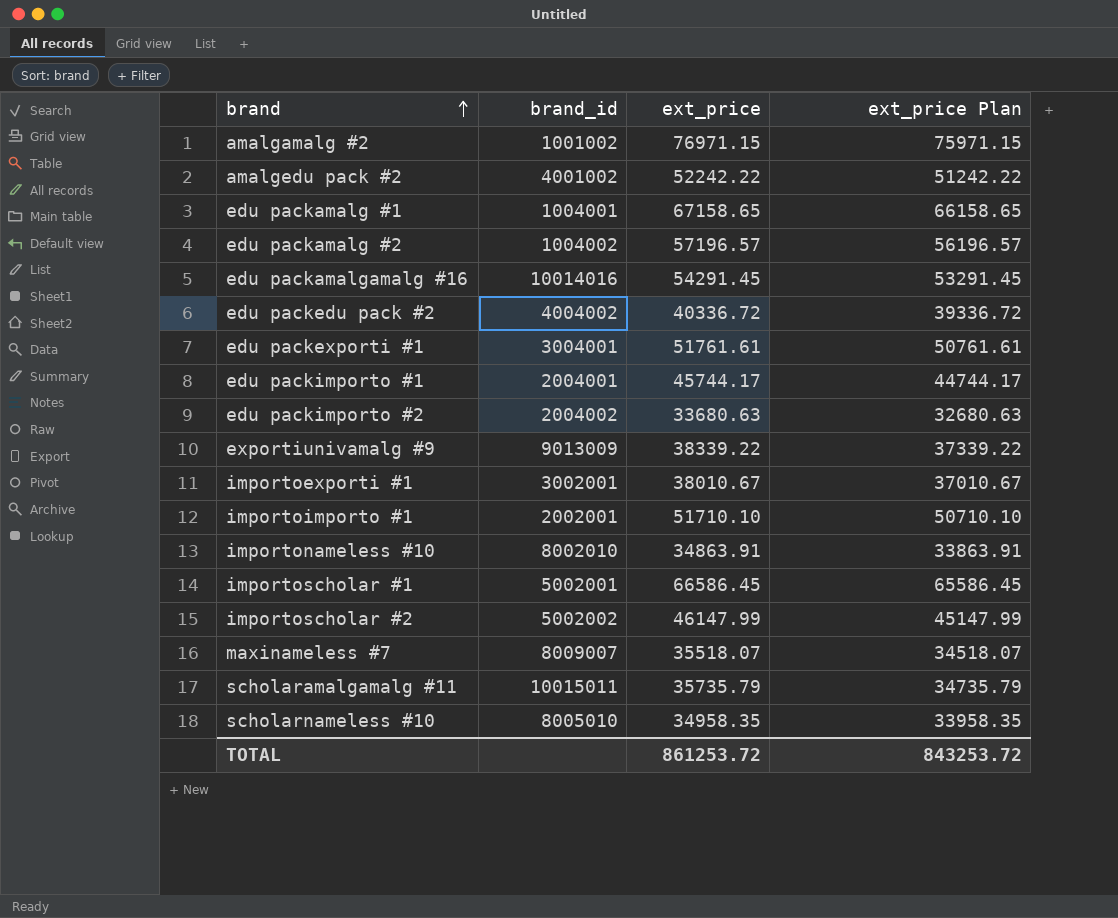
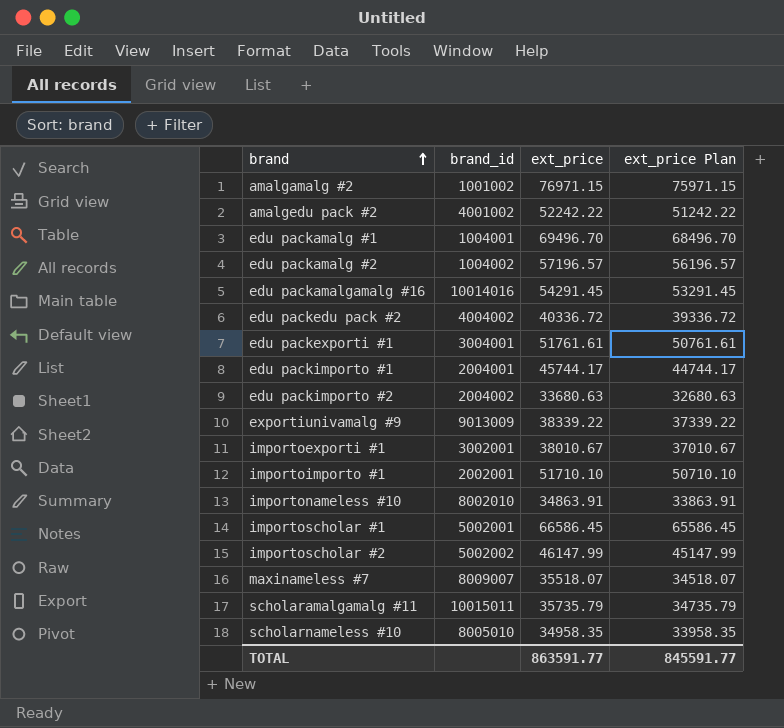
edu packamalg #1 | ext_price: 67158.65 -> 69496.70
edu packamalg #1 | ext_price Plan: 66158.65 -> 68496.70
TOTAL | ext_price: 861253.72 -> 863591.77
TOTAL | ext_price Plan: 843253.72 -> 845591.77

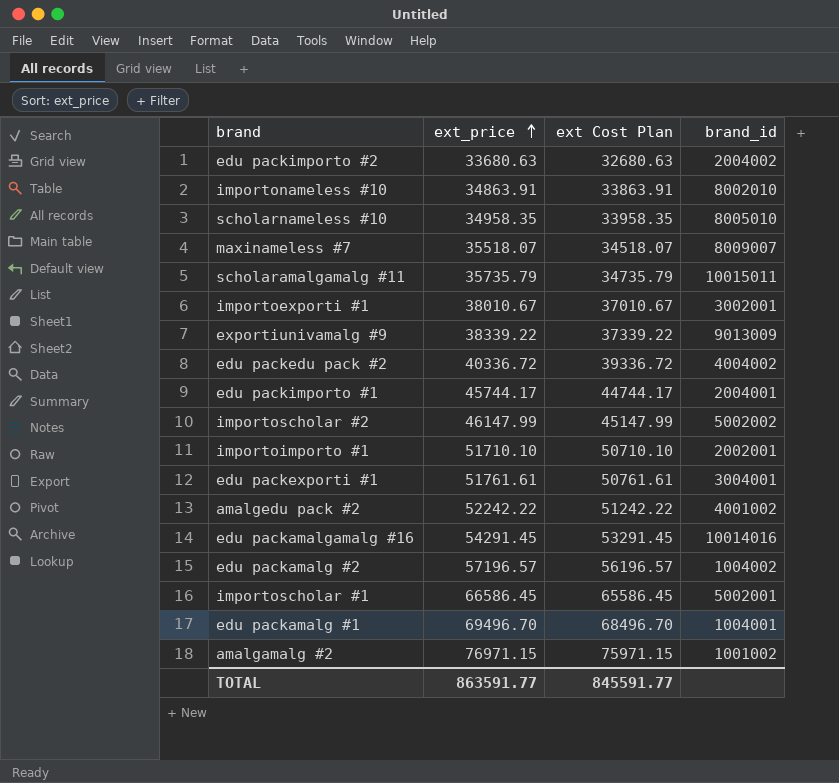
row order: brand ascending -> ext_price ascending
column name: ext_price Plan -> ext Cost Plan
column brand_id | position: 2 -> 4

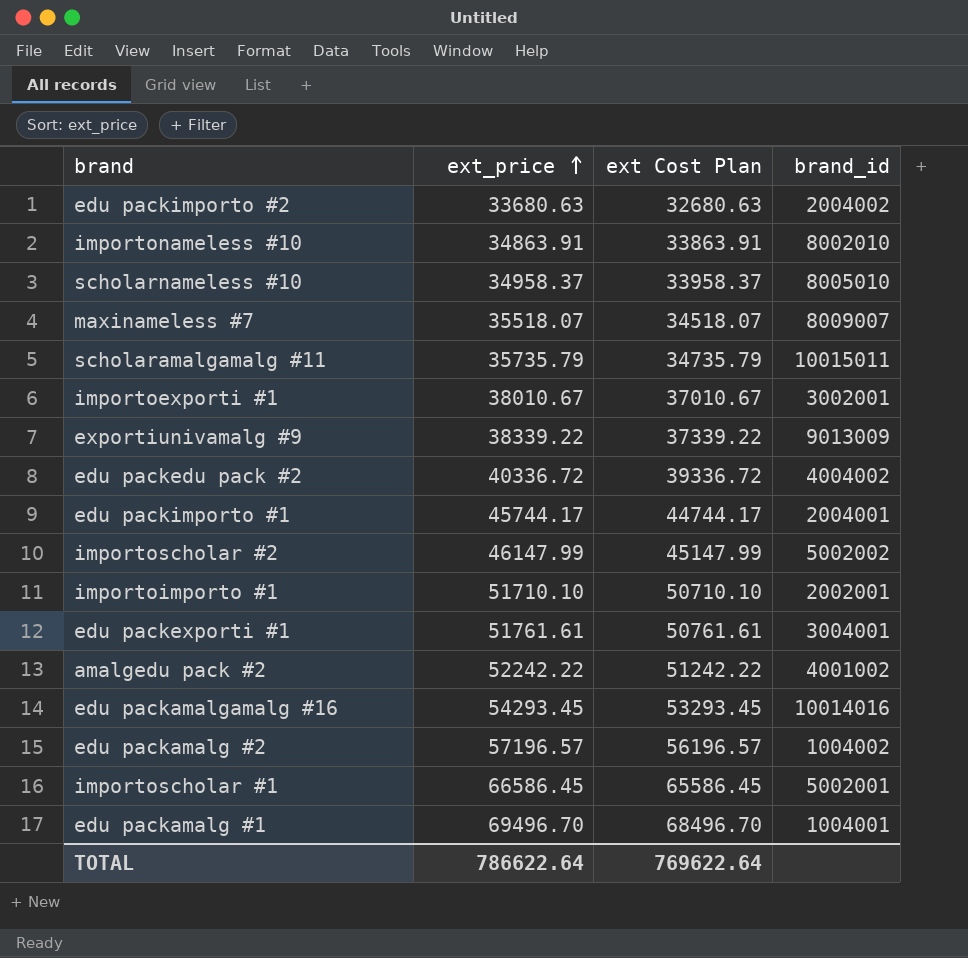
row amalgamalg #2: 76971.15 | 75971.15 | 1001002 -> none
scholarnameless #10 | ext_price: 34958.35 -> 34958.37
scholarnameless #10 | ext Cost Plan: 33958.35 -> 33958.37
edu packamalgamalg #16 | ext_price: 54291.45 -> 54293.45
edu packamalgamalg #16 | ext Cost Plan: 53291.45 -> 53293.45
TOTAL | ext_price: 863591.77 -> 786622.64
TOTAL | ext Cost Plan: 845591.77 -> 769622.64

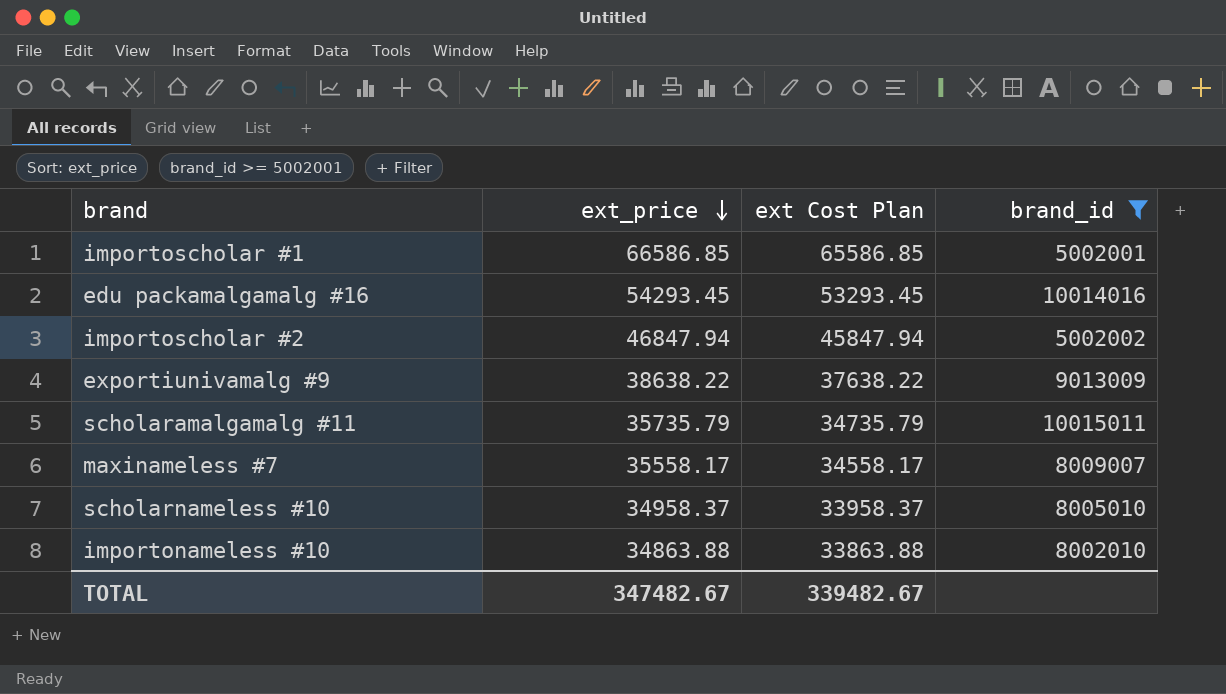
filter: none -> brand_id >= 5002001
row order: ext_price ascending -> ext_price descending
importoscholar #1 | ext_price: 66586.45 -> 66586.85
importoscholar #1 | ext Cost Plan: 65586.45 -> 65586.85
importoscholar #2 | ext_price: 46147.99 -> 46847.94
importoscholar #2 | ext Cost Plan: 45147.99 -> 45847.94
exportiunivamalg #9 | ext_price: 38339.22 -> 38638.22
exportiunivamalg #9 | ext Cost Plan: 37339.22 -> 37638.22
maxinameless #7 | ext_price: 35518.07 -> 35558.17
maxinameless #7 | ext Cost Plan: 34518.07 -> 34558.17
importonameless #10 | ext_price: 34863.91 -> 34863.88
importonameless #10 | ext Cost Plan: 33863.91 -> 33863.88
TOTAL | ext_price: 786622.64 -> 347482.67
TOTAL | ext Cost Plan: 769622.64 -> 339482.67

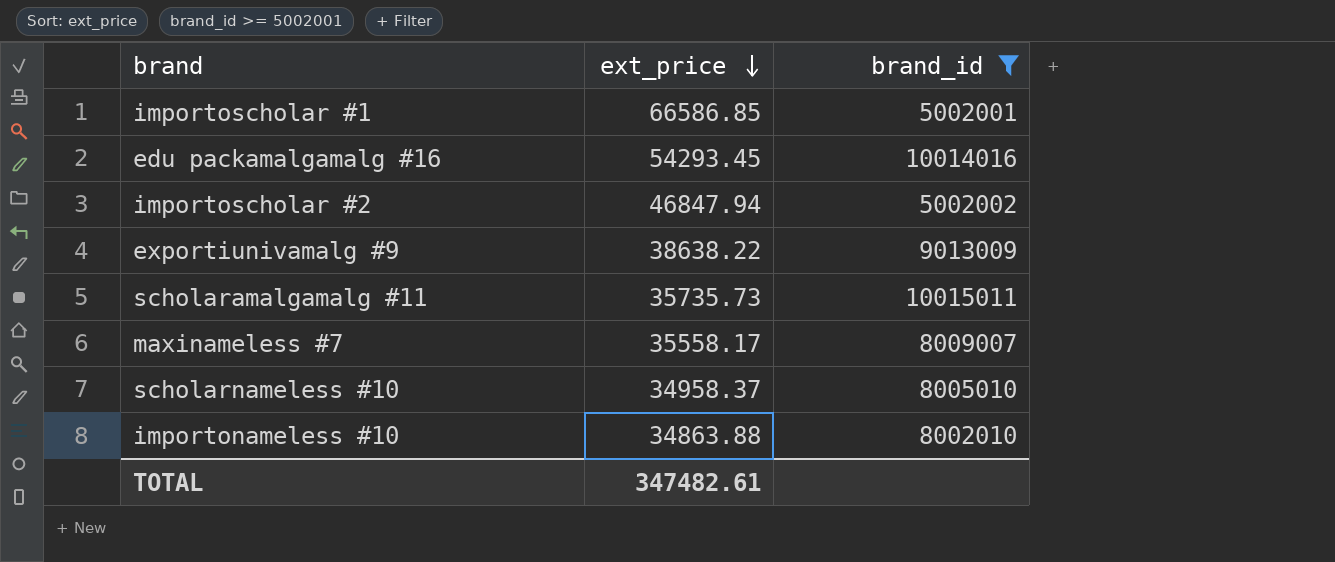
column ext Cost Plan | formula: [ext_price] - 1000 -> none
scholaramalgamalg #11 | ext_price: 35735.79 -> 35735.73
TOTAL | ext_price: 347482.67 -> 347482.61

